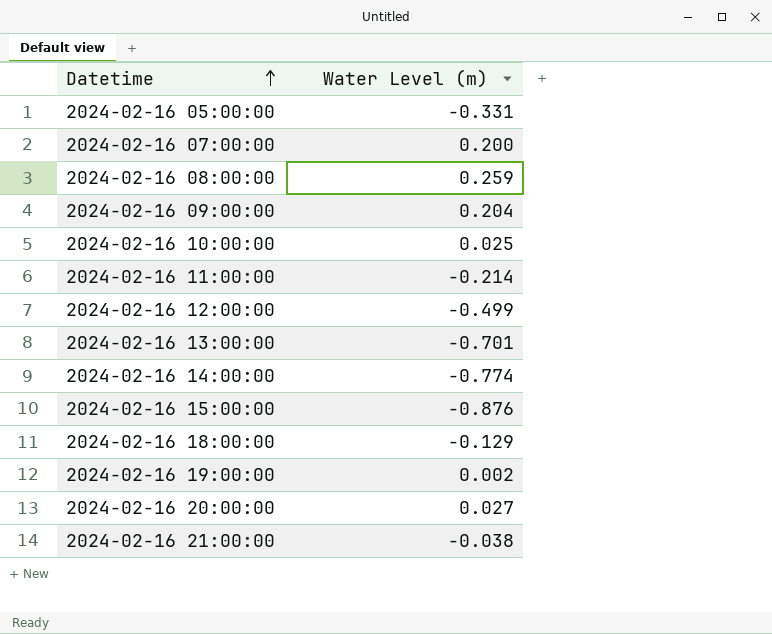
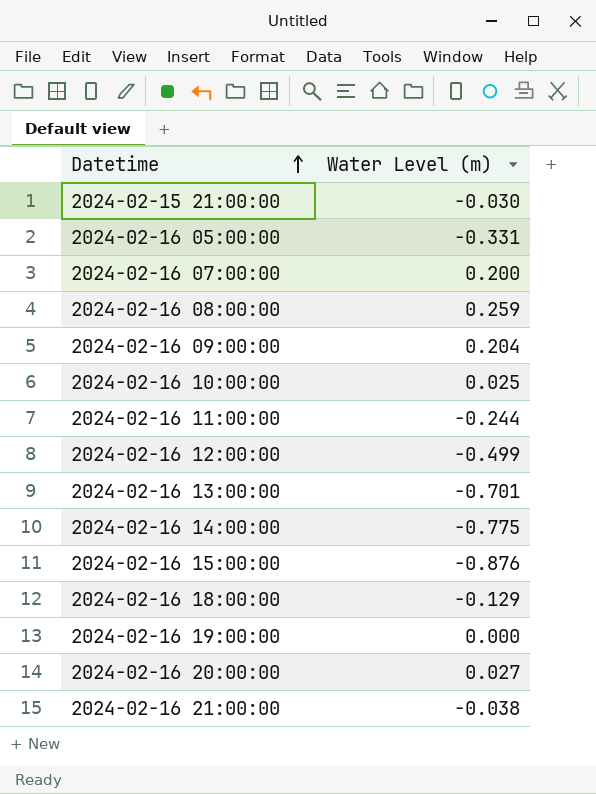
row 2024-02-15 21:00:00: none -> -0.030
2024-02-16 11:00:00 | Water Level (m): -0.214 -> -0.244
2024-02-16 14:00:00 | Water Level (m): -0.774 -> -0.775
2024-02-16 19:00:00 | Water Level (m): 0.002 -> 0.000

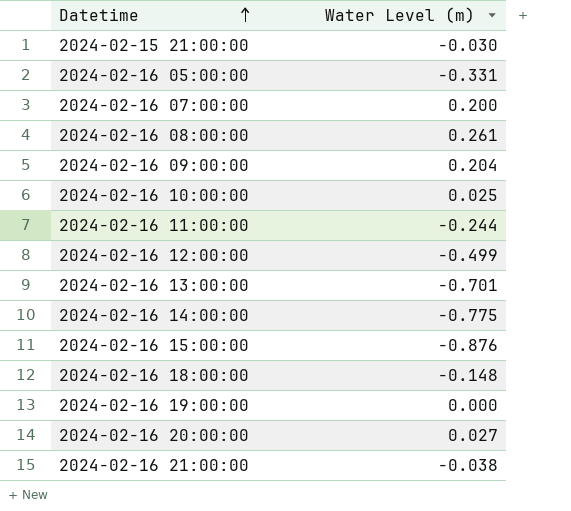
2024-02-16 08:00:00 | Water Level (m): 0.259 -> 0.261
2024-02-16 18:00:00 | Water Level (m): -0.129 -> -0.148

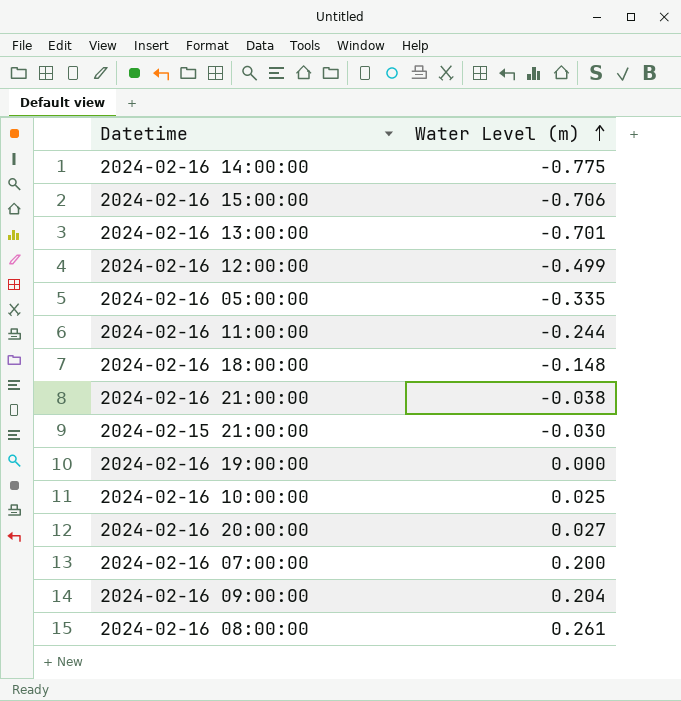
row order: Datetime ascending -> Water Level (m) ascending
2024-02-16 15:00:00 | Water Level (m): -0.876 -> -0.706
2024-02-16 05:00:00 | Water Level (m): -0.331 -> -0.335

